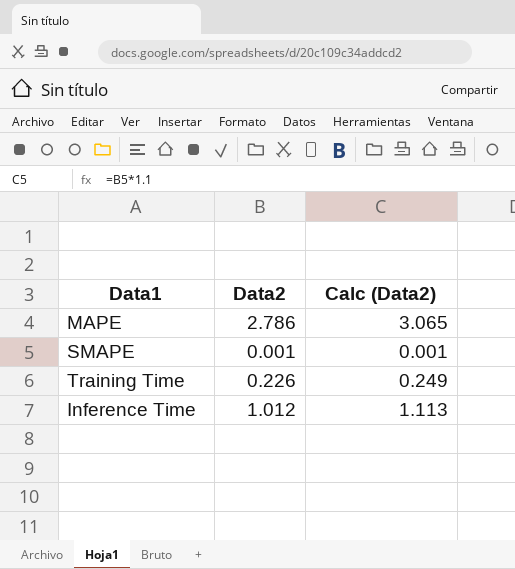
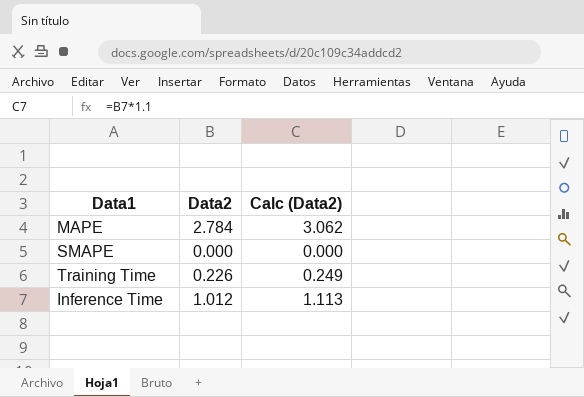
MAPE | Data2: 2.786 -> 2.784
MAPE | Calc (Data2): 3.065 -> 3.062
SMAPE | Data2: 0.001 -> 0.000
SMAPE | Calc (Data2): 0.001 -> 0.000

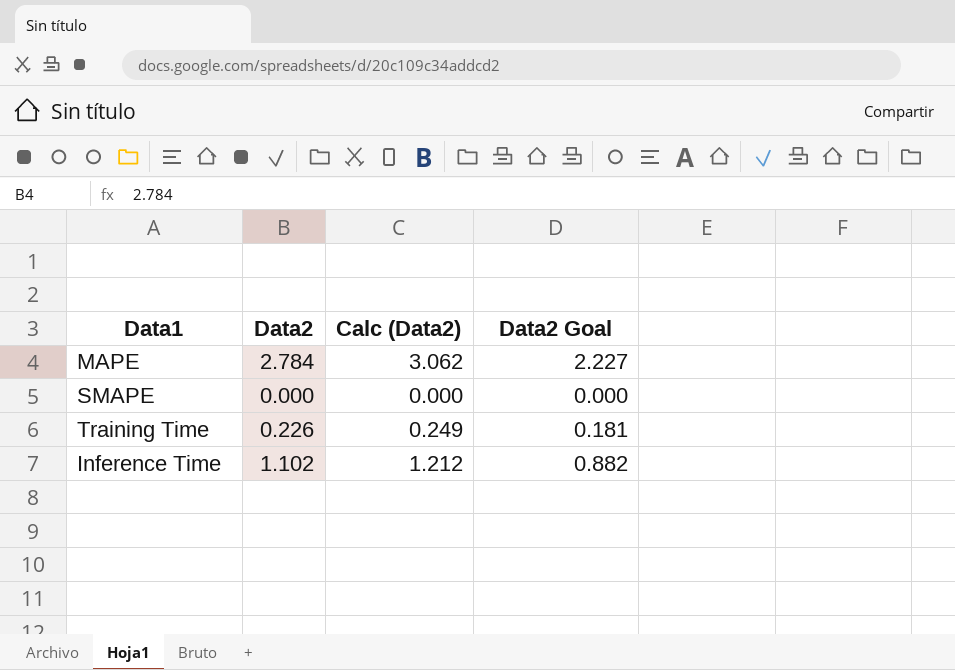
column Data2 Goal | formula: none -> [Data2] * 0.8
Inference Time | Data2: 1.012 -> 1.102
Inference Time | Calc (Data2): 1.113 -> 1.212

